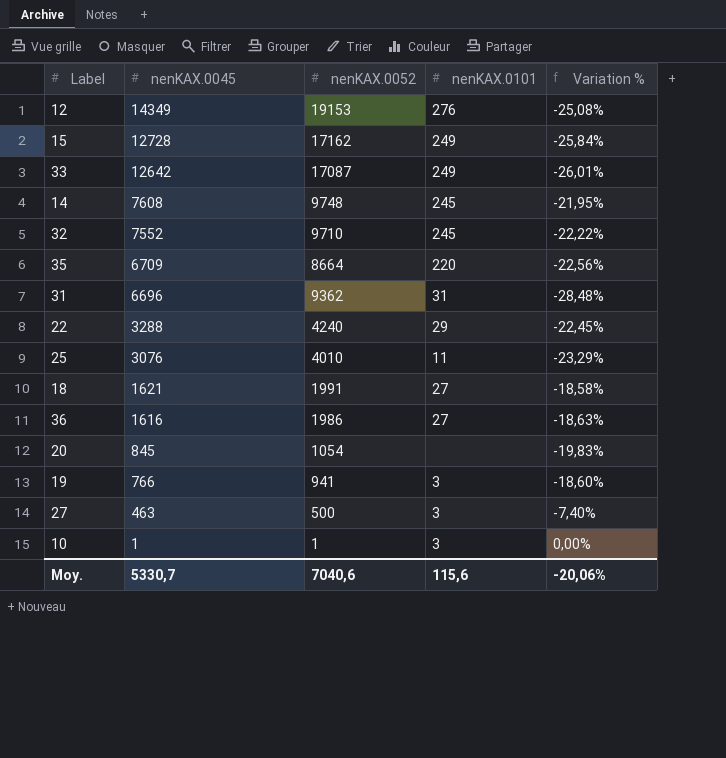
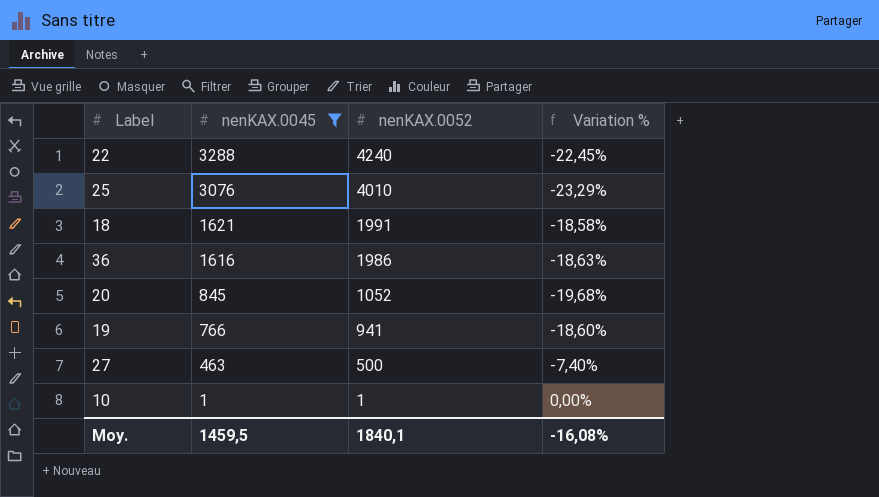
filter: none -> nenKAX.0045 <= 3288
column nenKAX.0101 | position: 4 -> none
20 | nenKAX.0052: 1054 -> 1052
20 | Variation %: -19,83% -> -19,68%
Moy. | nenKAX.0045: 5330,7 -> 1459,5
Moy. | nenKAX.0052: 7040,6 -> 1840,1
Moy. | Variation %: -20,06% -> -16,08%

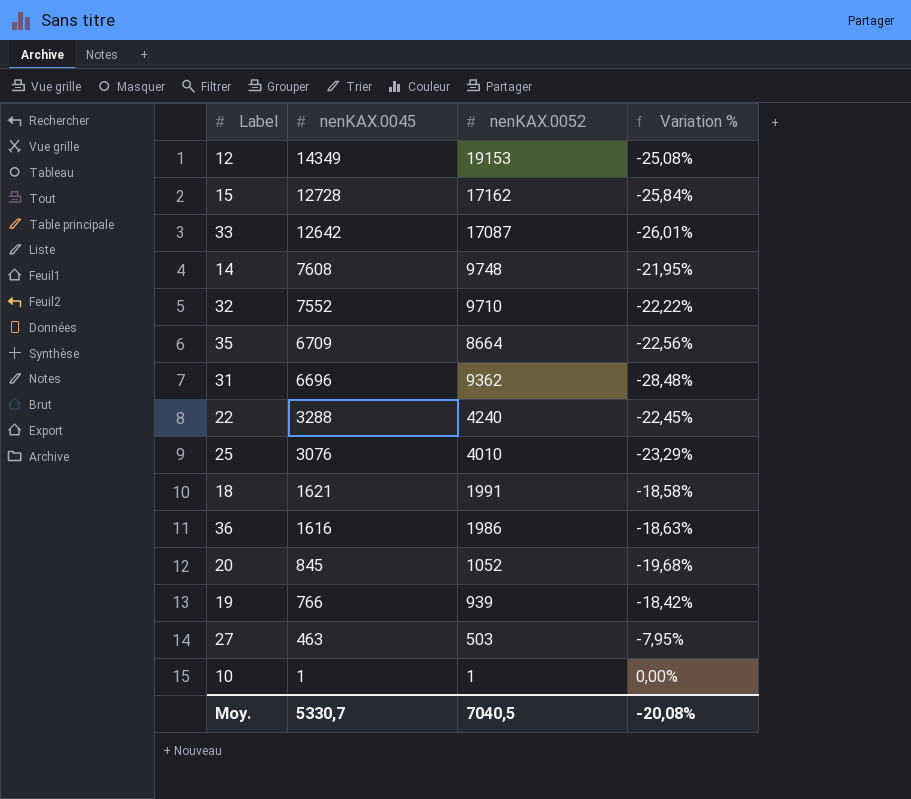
filter: nenKAX.0045 <= 3288 -> none
19 | nenKAX.0052: 941 -> 939
19 | Variation %: -18,60% -> -18,42%
27 | nenKAX.0052: 500 -> 503
27 | Variation %: -7,40% -> -7,95%
Moy. | nenKAX.0045: 1459,5 -> 5330,7
Moy. | nenKAX.0052: 1840,1 -> 7040,5
Moy. | Variation %: -16,08% -> -20,08%

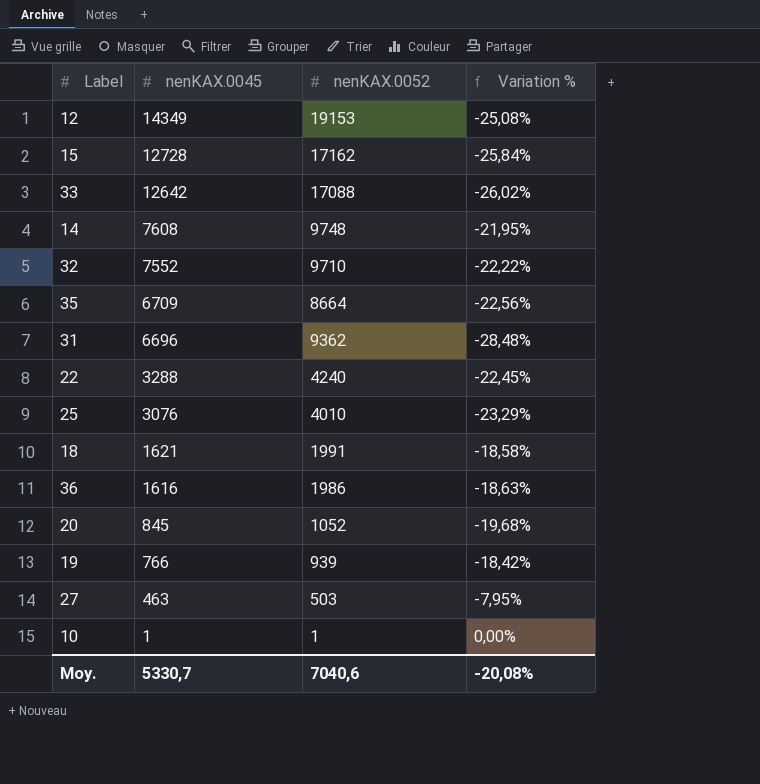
33 | nenKAX.0052: 17087 -> 17088
33 | Variation %: -26,01% -> -26,02%
Moy. | nenKAX.0052: 7040,5 -> 7040,6

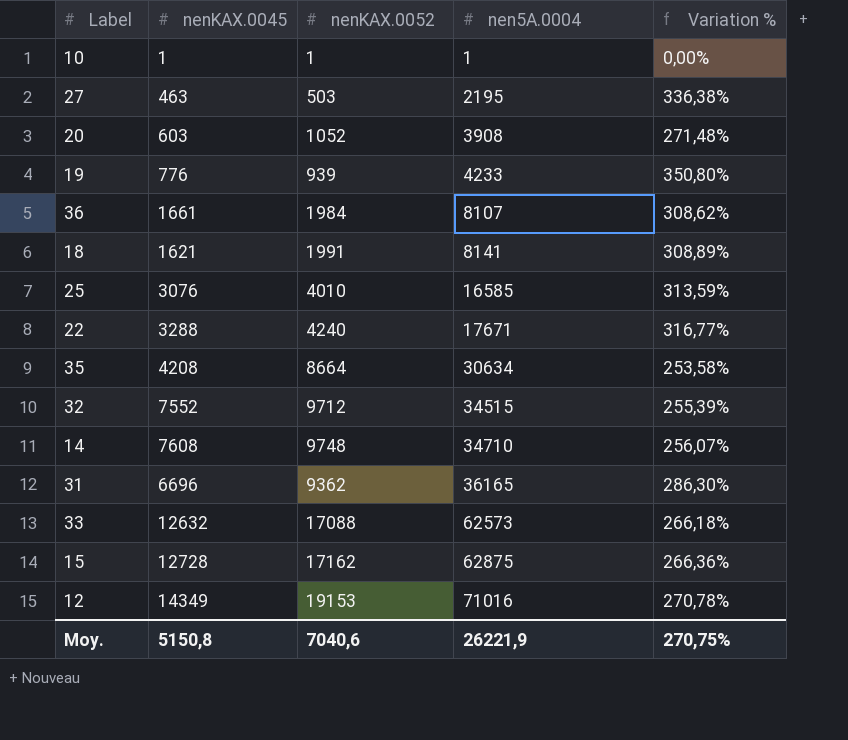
row order: nenKAX.0045 descending -> nen5A.0004 ascending
column nen5A.0004 | position: none -> 4
column Variation % | formula: ([nenKAX.0045] - [nenKAX.0052]) / [nenKAX.0052] -> ([nen5A.0004] - [nenKAX.0052]) / [nenKAX.0052]
20 | nenKAX.0045: 845 -> 603
19 | nenKAX.0045: 766 -> 776
36 | nenKAX.0045: 1616 -> 1661
36 | nenKAX.0052: 1986 -> 1984
35 | nenKAX.0045: 6709 -> 4208
32 | nenKAX.0052: 9710 -> 9712
33 | nenKAX.0045: 12642 -> 12632
Moy. | nenKAX.0045: 5330,7 -> 5150,8
Moy. | Variation %: -20,08% -> 270,75%

